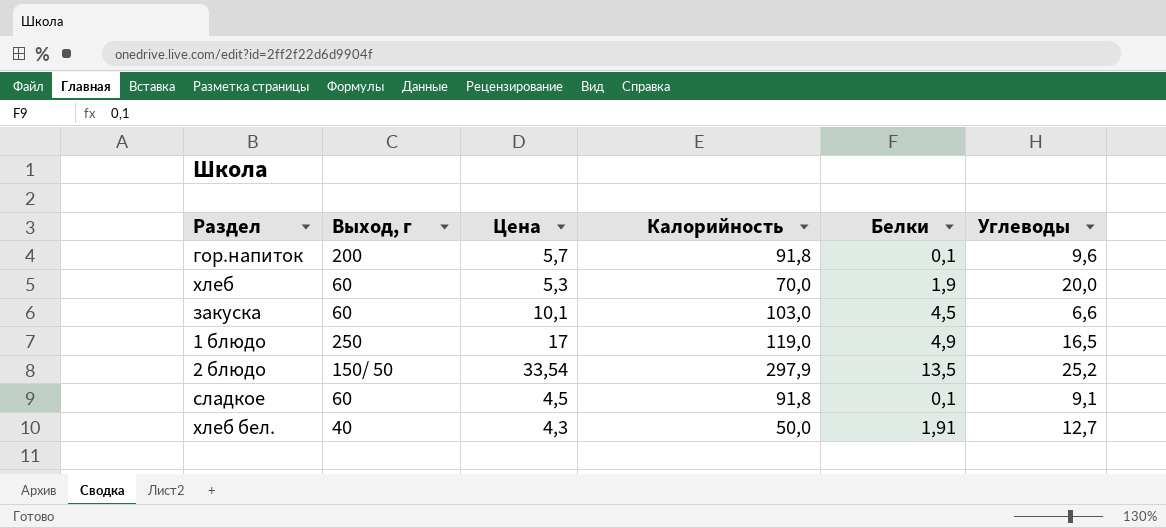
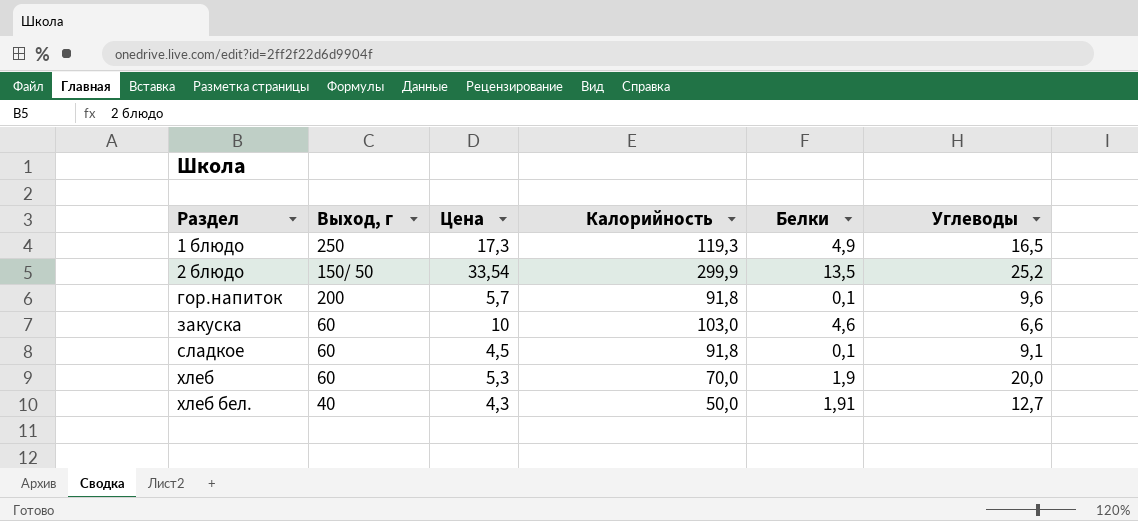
row order: none -> Раздел ascending
1 блюдо | Цена: 17 -> 17,3
1 блюдо | Калорийность: 119,0 -> 119,3
2 блюдо | Калорийность: 297,9 -> 299,9
закуска | Цена: 10,1 -> 10
закуска | Белки: 4,5 -> 4,6

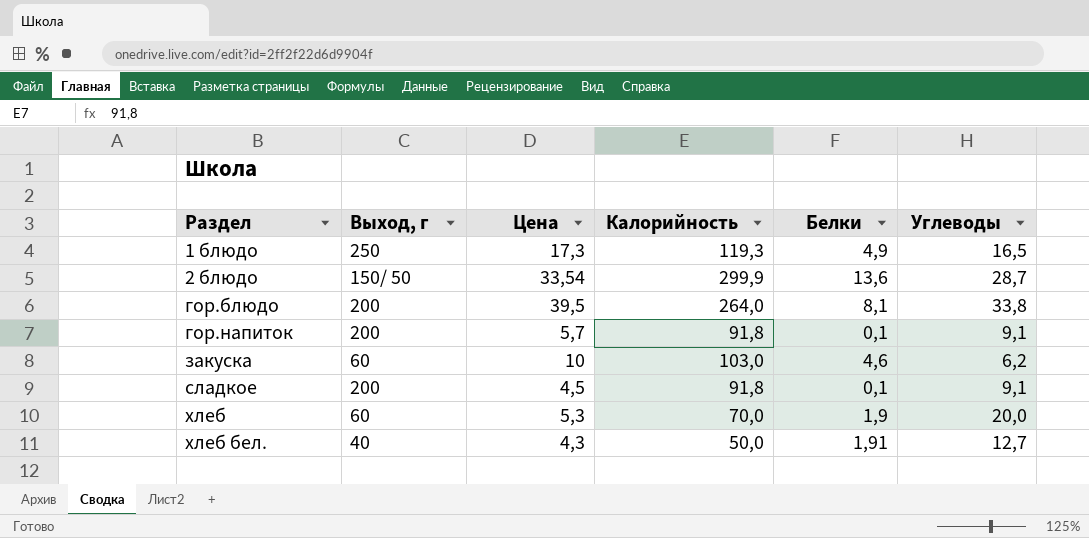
2 блюдо | Белки: 13,5 -> 13,6
2 блюдо | Углеводы: 25,2 -> 28,7
row гор.блюдо: none -> 200 | 39,5 | 264,0 | 8,1 | 33,8
гор.напиток | Углеводы: 9,6 -> 9,1
закуска | Углеводы: 6,6 -> 6,2
сладкое | Выход, г: 60 -> 200

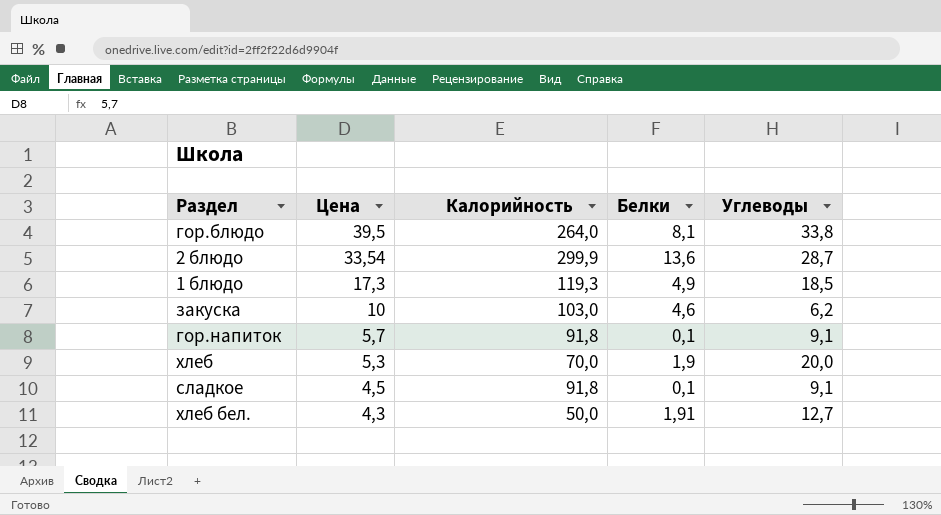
row order: Раздел ascending -> Цена descending
column Выход, г | position: 2 -> none
1 блюдо | Углеводы: 16,5 -> 18,5

